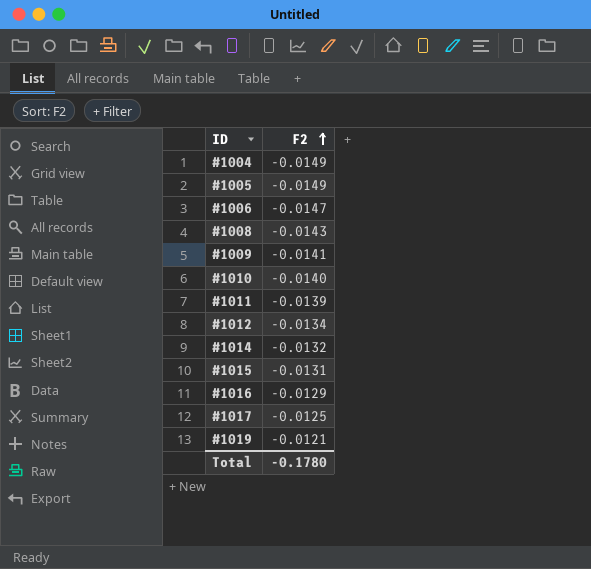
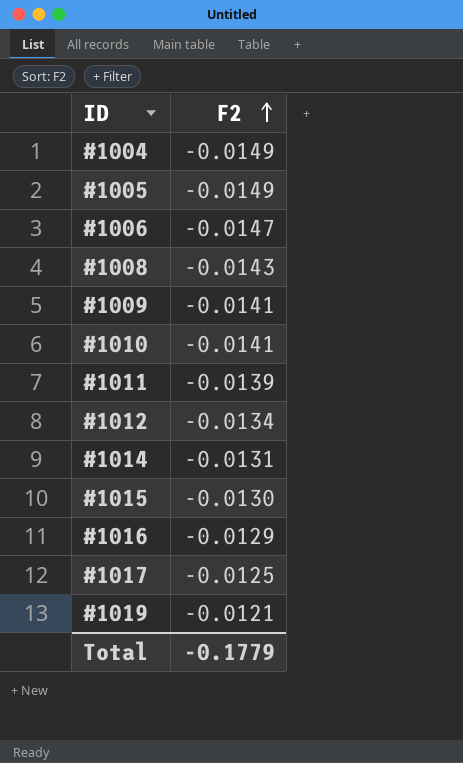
#1010 | F2: -0.0140 -> -0.0141
#1014 | F2: -0.0132 -> -0.0131
#1015 | F2: -0.0131 -> -0.0130
Total | F2: -0.1780 -> -0.1779

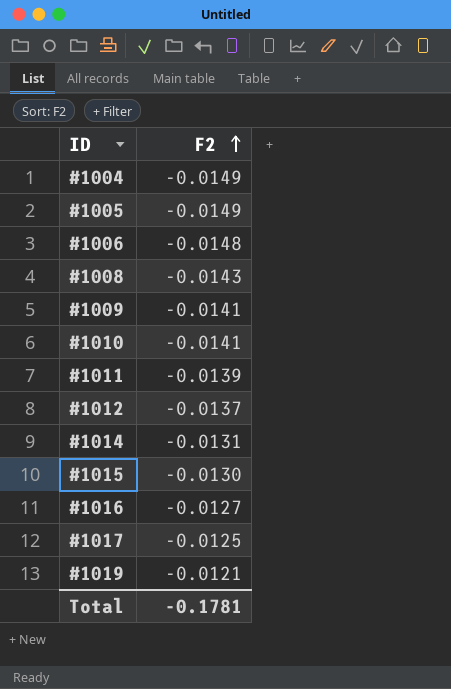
#1006 | F2: -0.0147 -> -0.0148
#1012 | F2: -0.0134 -> -0.0137
#1016 | F2: -0.0129 -> -0.0127
Total | F2: -0.1779 -> -0.1781

